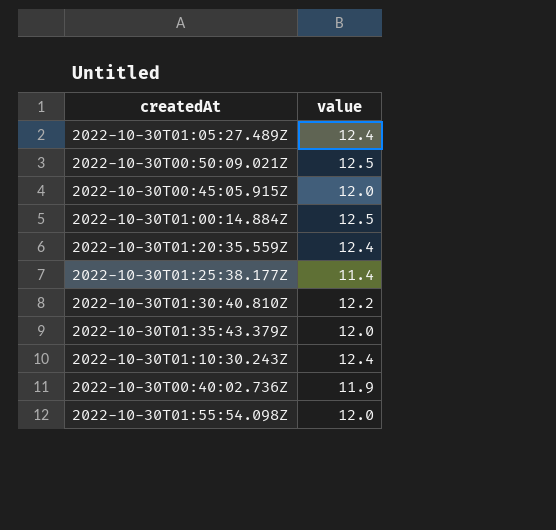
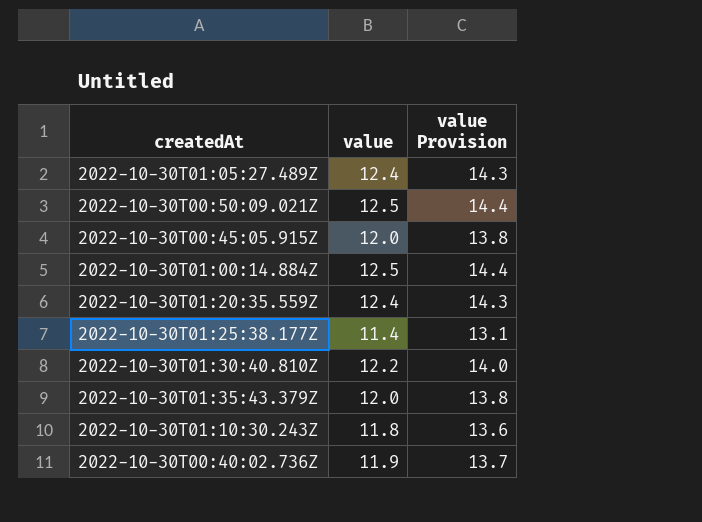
column value Provision | formula: none -> [value] * 1.15
row 2022-10-30T01:55:54.098Z: 12.0 -> none
2022-10-30T01:10:30.243Z | value: 12.4 -> 11.8

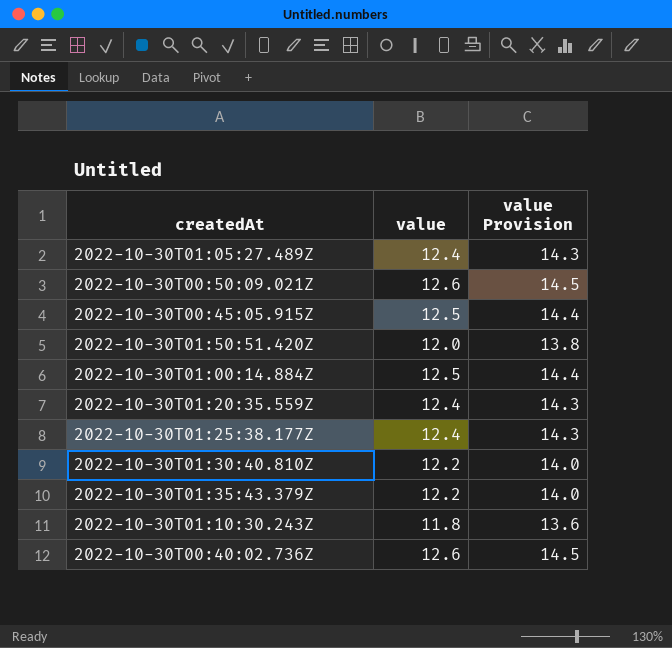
2022-10-30T00:50:09.021Z | value: 12.5 -> 12.6
2022-10-30T00:50:09.021Z | value Provision: 14.4 -> 14.5
2022-10-30T00:45:05.915Z | value: 12.0 -> 12.5
2022-10-30T00:45:05.915Z | value Provision: 13.8 -> 14.4
row 2022-10-30T01:50:51.420Z: none -> 12.0 | 13.8
2022-10-30T01:25:38.177Z | value: 11.4 -> 12.4
2022-10-30T01:25:38.177Z | value Provision: 13.1 -> 14.3
2022-10-30T01:35:43.379Z | value: 12.0 -> 12.2
2022-10-30T01:35:43.379Z | value Provision: 13.8 -> 14.0
2022-10-30T00:40:02.736Z | value: 11.9 -> 12.6
2022-10-30T00:40:02.736Z | value Provision: 13.7 -> 14.5

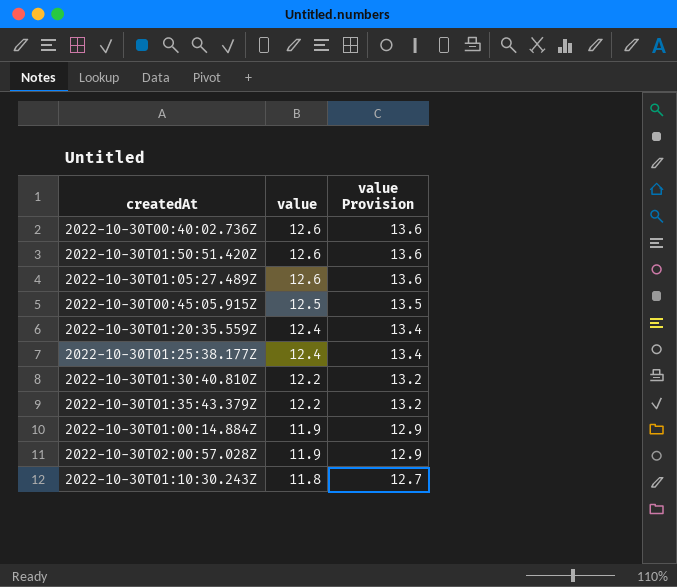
row order: none -> value descending
column value Provision | formula: [value] * 1.15 -> [value] * 1.08
row 2022-10-30T00:50:09.021Z: 12.6 | 14.5 -> none
2022-10-30T01:50:51.420Z | value: 12.0 -> 12.6
2022-10-30T01:05:27.489Z | value: 12.4 -> 12.6
2022-10-30T01:00:14.884Z | value: 12.5 -> 11.9
row 2022-10-30T02:00:57.028Z: none -> 11.9 | 12.9

